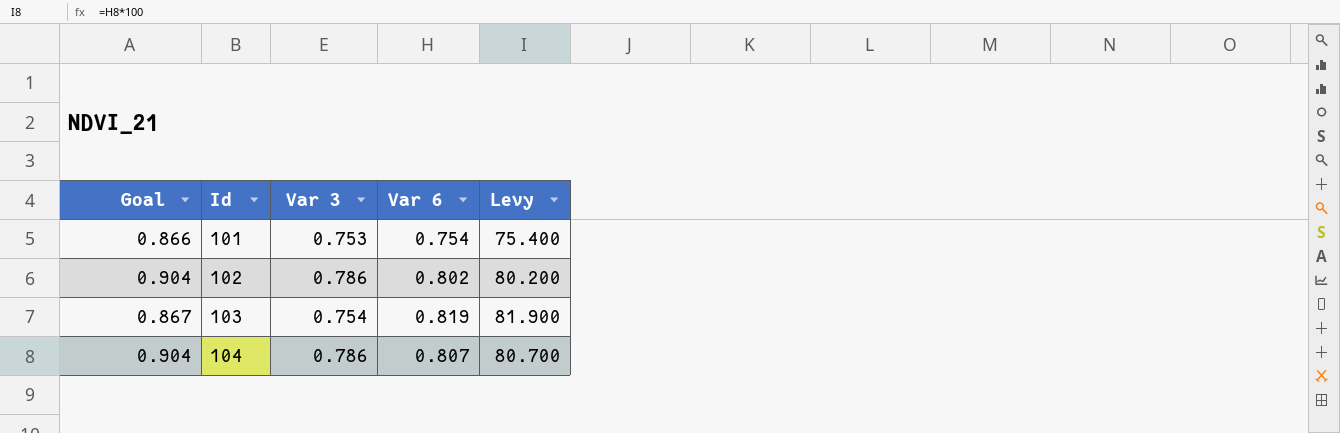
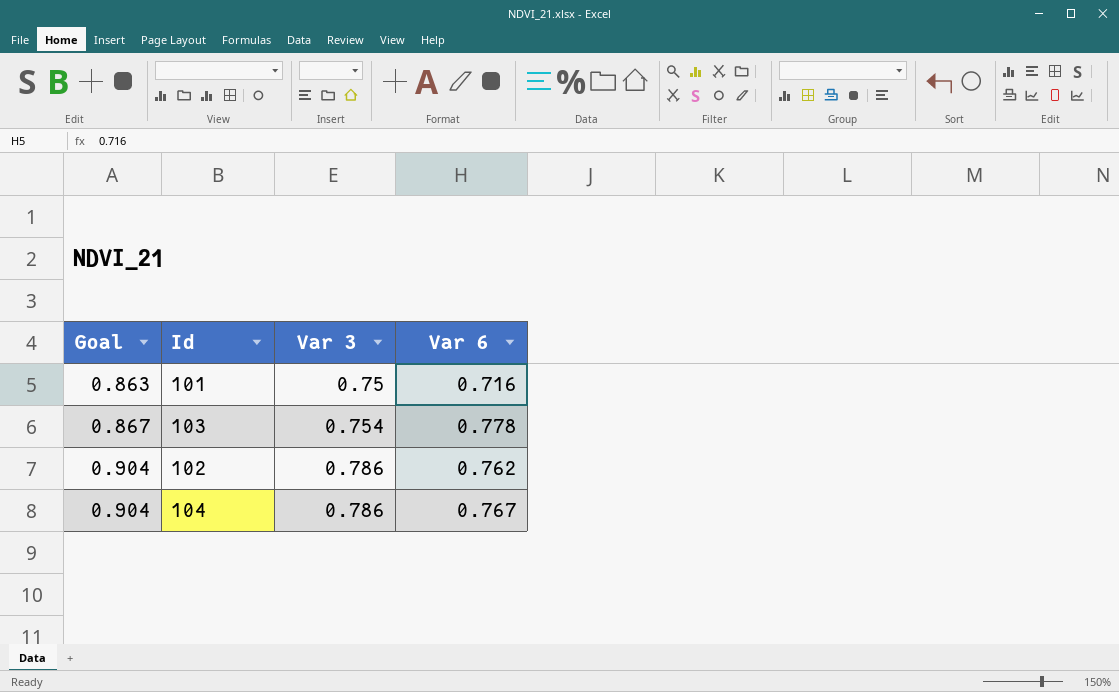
row order: Id ascending -> Goal ascending
column Levy | formula: [Var 6] * 100 -> none
101 | Goal: 0.866 -> 0.863
101 | Var 3: 0.753 -> 0.75
101 | Var 6: 0.754 -> 0.716
103 | Var 6: 0.819 -> 0.778
102 | Var 6: 0.802 -> 0.762
104 | Var 6: 0.807 -> 0.767

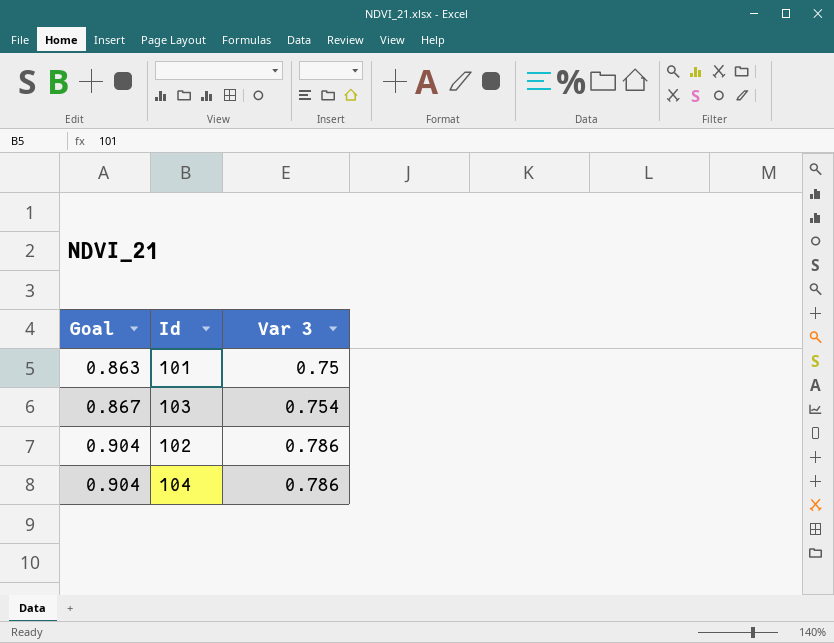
column Var 6 | position: 4 -> none

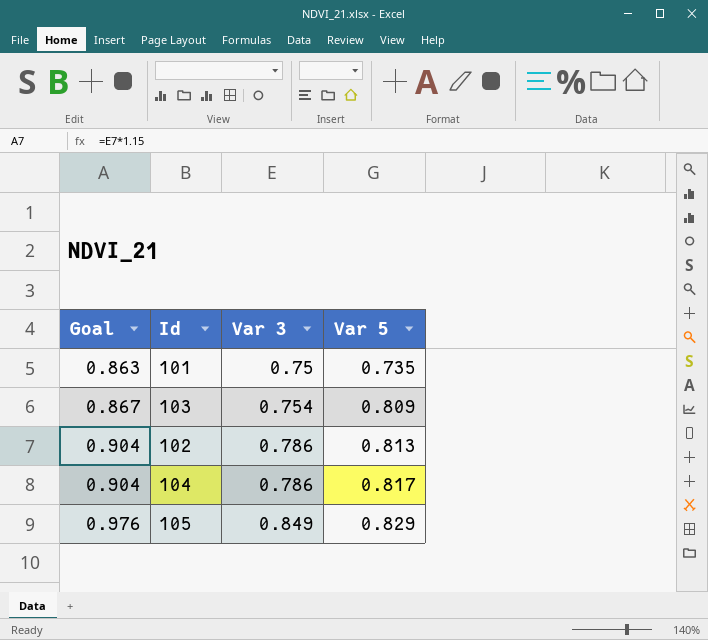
column Var 5 | position: none -> 4
row 105: none -> 0.976 | 0.849 | 0.829

